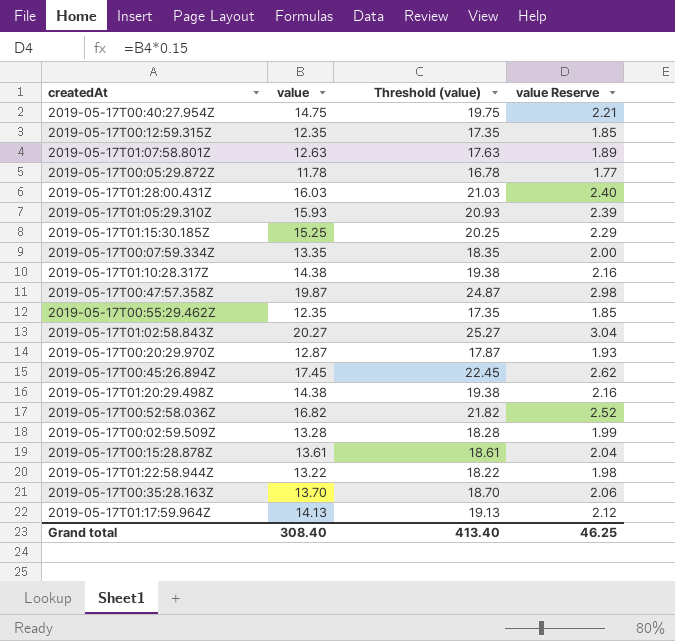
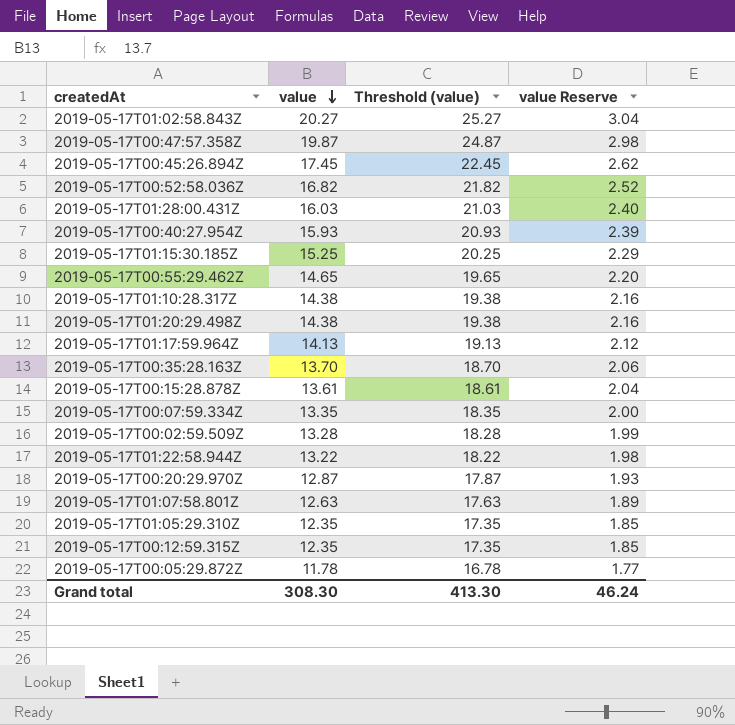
row order: none -> value descending
2019-05-17T00:40:27.954Z | value: 14.75 -> 15.93
2019-05-17T00:40:27.954Z | Threshold (value): 19.75 -> 20.93
2019-05-17T00:40:27.954Z | value Reserve: 2.21 -> 2.39
2019-05-17T00:55:29.462Z | value: 12.35 -> 14.65
2019-05-17T00:55:29.462Z | Threshold (value): 17.35 -> 19.65
2019-05-17T00:55:29.462Z | value Reserve: 1.85 -> 2.20
2019-05-17T01:05:29.310Z | value: 15.93 -> 12.35
2019-05-17T01:05:29.310Z | Threshold (value): 20.93 -> 17.35
2019-05-17T01:05:29.310Z | value Reserve: 2.39 -> 1.85
Grand total | value: 308.40 -> 308.30
Grand total | Threshold (value): 413.40 -> 413.30
Grand total | value Reserve: 46.25 -> 46.24

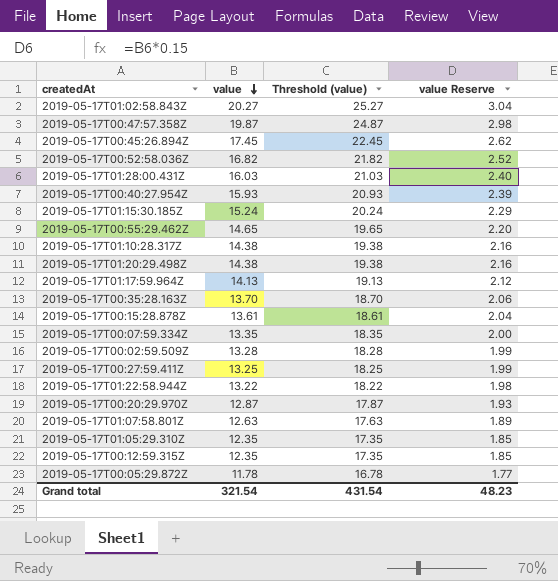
2019-05-17T01:15:30.185Z | value: 15.25 -> 15.24
2019-05-17T01:15:30.185Z | Threshold (value): 20.25 -> 20.24
row 2019-05-17T00:27:59.411Z: none -> 13.25 | 18.25 | 1.99
Grand total | value: 308.30 -> 321.54
Grand total | Threshold (value): 413.30 -> 431.54
Grand total | value Reserve: 46.24 -> 48.23

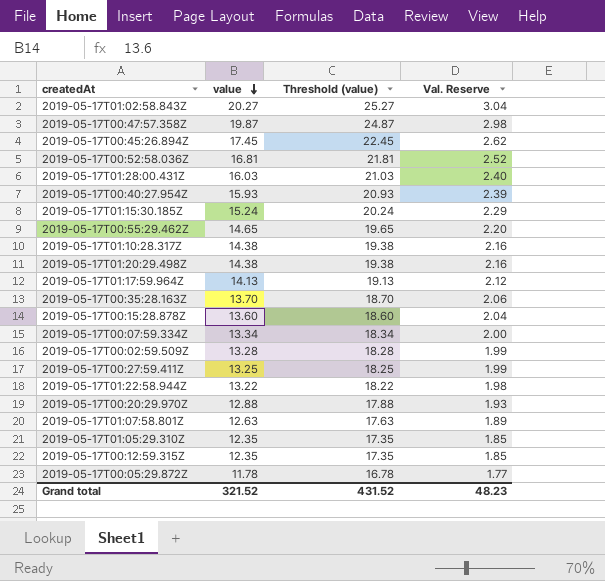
column name: value Reserve -> Val. Reserve
2019-05-17T00:52:58.036Z | value: 16.82 -> 16.81
2019-05-17T00:52:58.036Z | Threshold (value): 21.82 -> 21.81
2019-05-17T00:15:28.878Z | value: 13.61 -> 13.60
2019-05-17T00:15:28.878Z | Threshold (value): 18.61 -> 18.60
2019-05-17T00:07:59.334Z | value: 13.35 -> 13.34
2019-05-17T00:07:59.334Z | Threshold (value): 18.35 -> 18.34
2019-05-17T00:20:29.970Z | value: 12.87 -> 12.88
2019-05-17T00:20:29.970Z | Threshold (value): 17.87 -> 17.88
Grand total | value: 321.54 -> 321.52
Grand total | Threshold (value): 431.54 -> 431.52

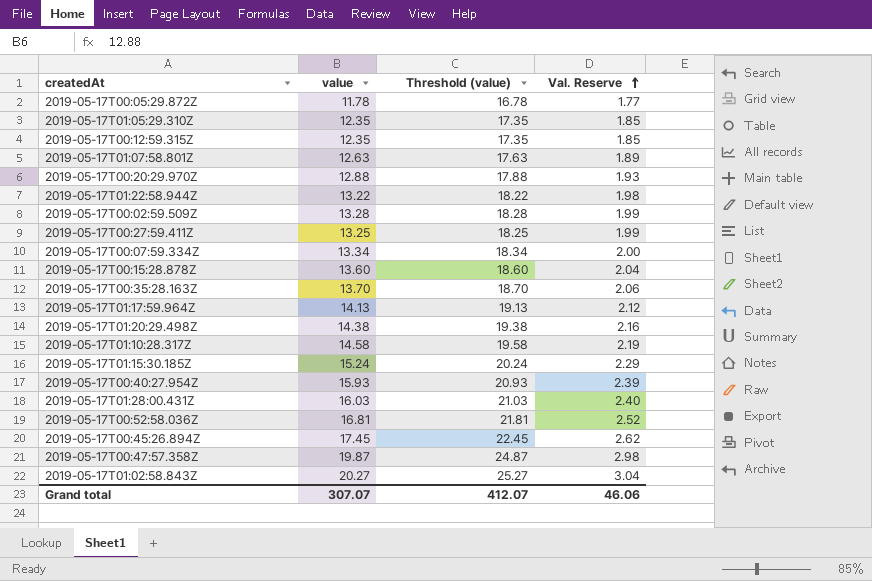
row order: value descending -> Val. Reserve ascending
row 2019-05-17T00:55:29.462Z: 14.65 | 19.65 | 2.20 -> none
2019-05-17T01:10:28.317Z | value: 14.38 -> 14.58
2019-05-17T01:10:28.317Z | Threshold (value): 19.38 -> 19.58
2019-05-17T01:10:28.317Z | Val. Reserve: 2.16 -> 2.19
Grand total | value: 321.52 -> 307.07
Grand total | Threshold (value): 431.52 -> 412.07
Grand total | Val. Reserve: 48.23 -> 46.06

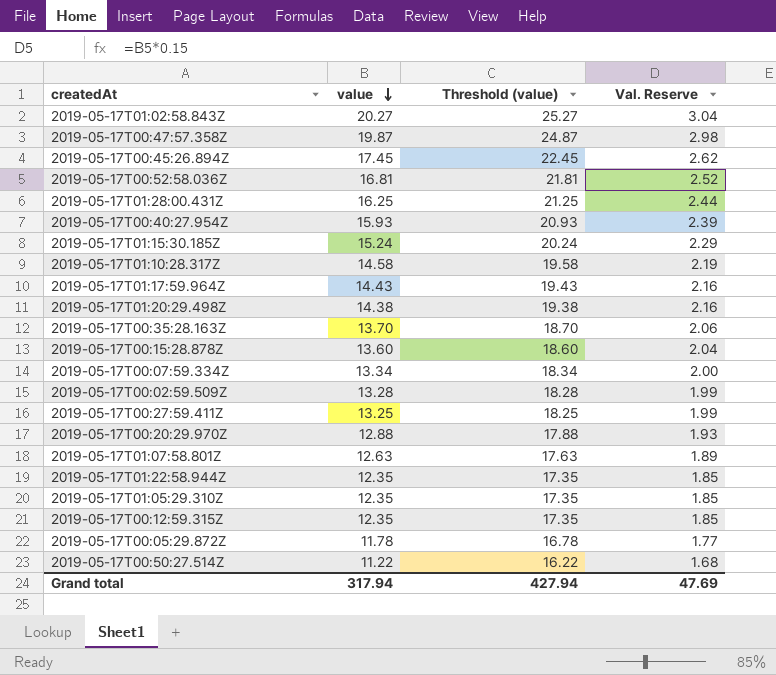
row order: Val. Reserve ascending -> value descending
2019-05-17T01:28:00.431Z | value: 16.03 -> 16.25
2019-05-17T01:28:00.431Z | Threshold (value): 21.03 -> 21.25
2019-05-17T01:28:00.431Z | Val. Reserve: 2.40 -> 2.44
2019-05-17T01:17:59.964Z | value: 14.13 -> 14.43
2019-05-17T01:17:59.964Z | Threshold (value): 19.13 -> 19.43
2019-05-17T01:17:59.964Z | Val. Reserve: 2.12 -> 2.16
2019-05-17T01:22:58.944Z | value: 13.22 -> 12.35
2019-05-17T01:22:58.944Z | Threshold (value): 18.22 -> 17.35
2019-05-17T01:22:58.944Z | Val. Reserve: 1.98 -> 1.85
row 2019-05-17T00:50:27.514Z: none -> 11.22 | 16.22 | 1.68
Grand total | value: 307.07 -> 317.94
Grand total | Threshold (value): 412.07 -> 427.94
Grand total | Val. Reserve: 46.06 -> 47.69

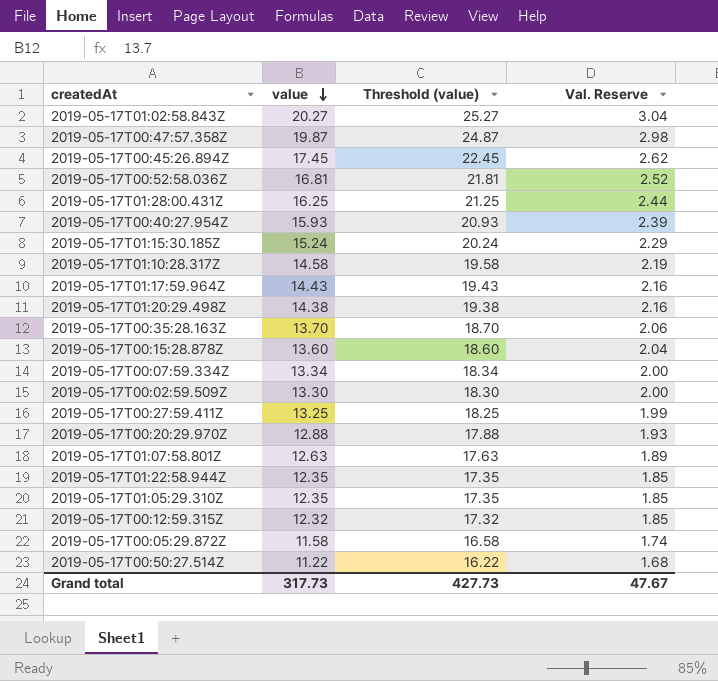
2019-05-17T00:02:59.509Z | value: 13.28 -> 13.30
2019-05-17T00:02:59.509Z | Threshold (value): 18.28 -> 18.30
2019-05-17T00:02:59.509Z | Val. Reserve: 1.99 -> 2.00
2019-05-17T00:12:59.315Z | value: 12.35 -> 12.32
2019-05-17T00:12:59.315Z | Threshold (value): 17.35 -> 17.32
2019-05-17T00:05:29.872Z | value: 11.78 -> 11.58
2019-05-17T00:05:29.872Z | Threshold (value): 16.78 -> 16.58
2019-05-17T00:05:29.872Z | Val. Reserve: 1.77 -> 1.74
Grand total | value: 317.94 -> 317.73
Grand total | Threshold (value): 427.94 -> 427.73
Grand total | Val. Reserve: 47.69 -> 47.67

